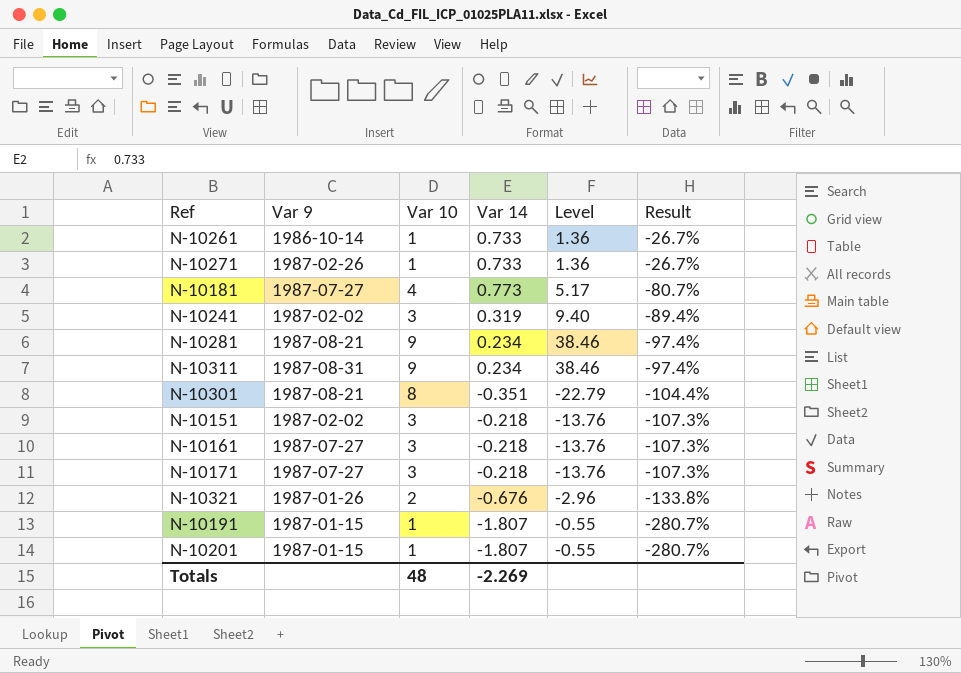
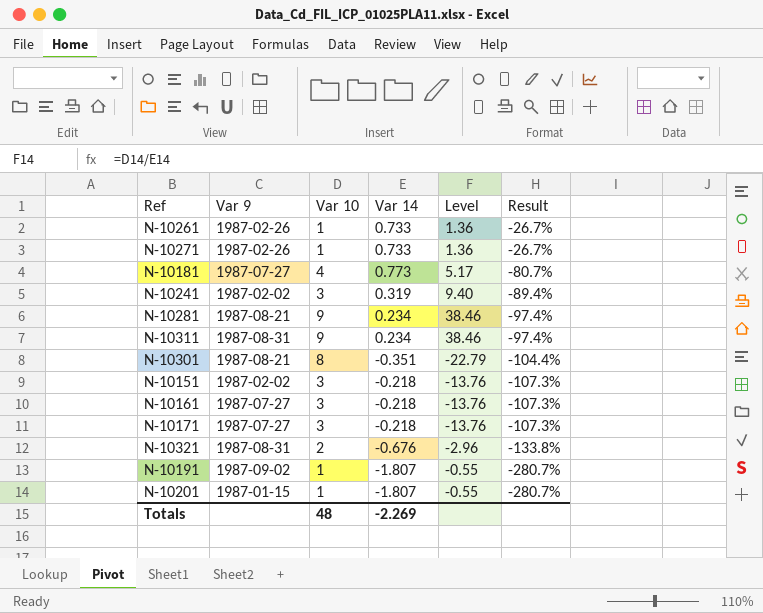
N-10261 | Var 9: 1986-10-14 -> 1987-02-26
N-10321 | Var 9: 1987-01-26 -> 1987-08-31
N-10191 | Var 9: 1987-01-15 -> 1987-09-02

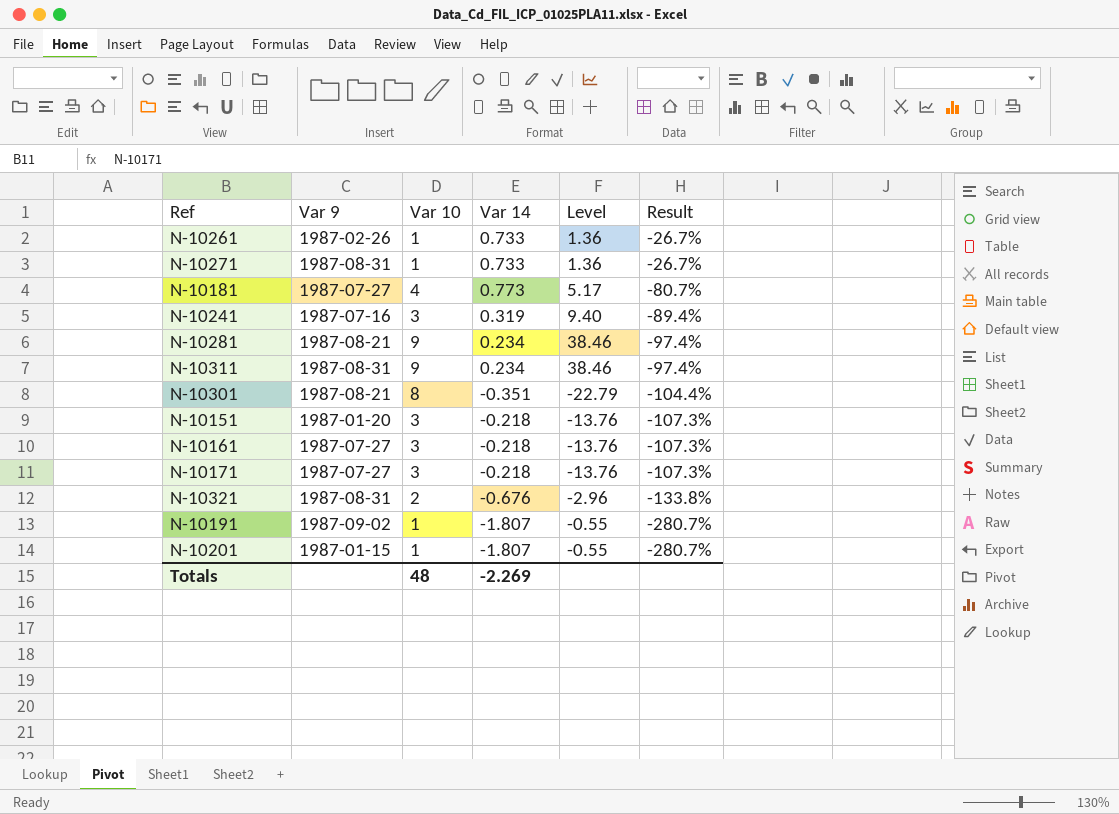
N-10271 | Var 9: 1987-02-26 -> 1987-08-31
N-10241 | Var 9: 1987-02-02 -> 1987-07-16
N-10151 | Var 9: 1987-02-02 -> 1987-01-20

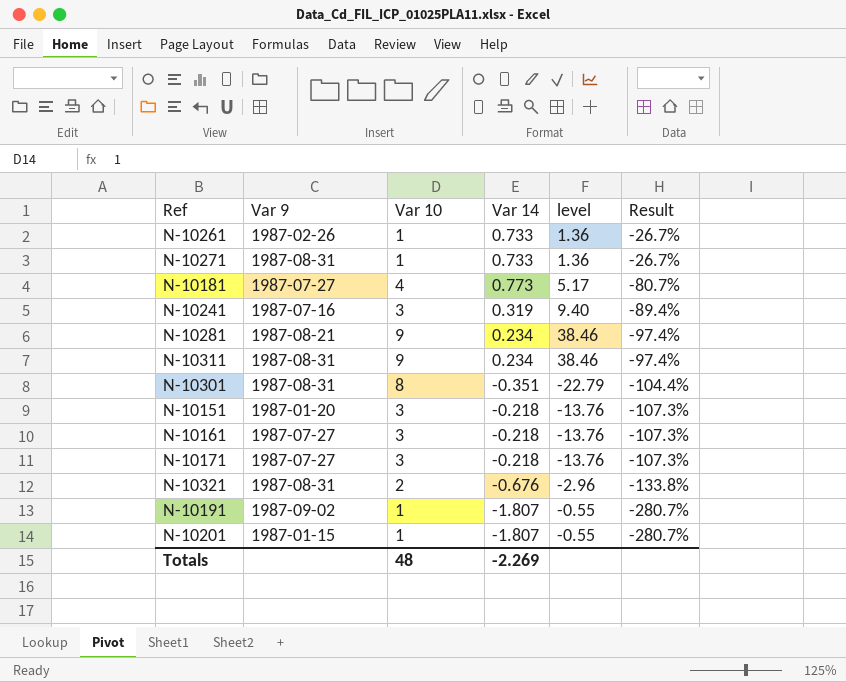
column name: Level -> level
N-10301 | Var 9: 1987-08-21 -> 1987-08-31

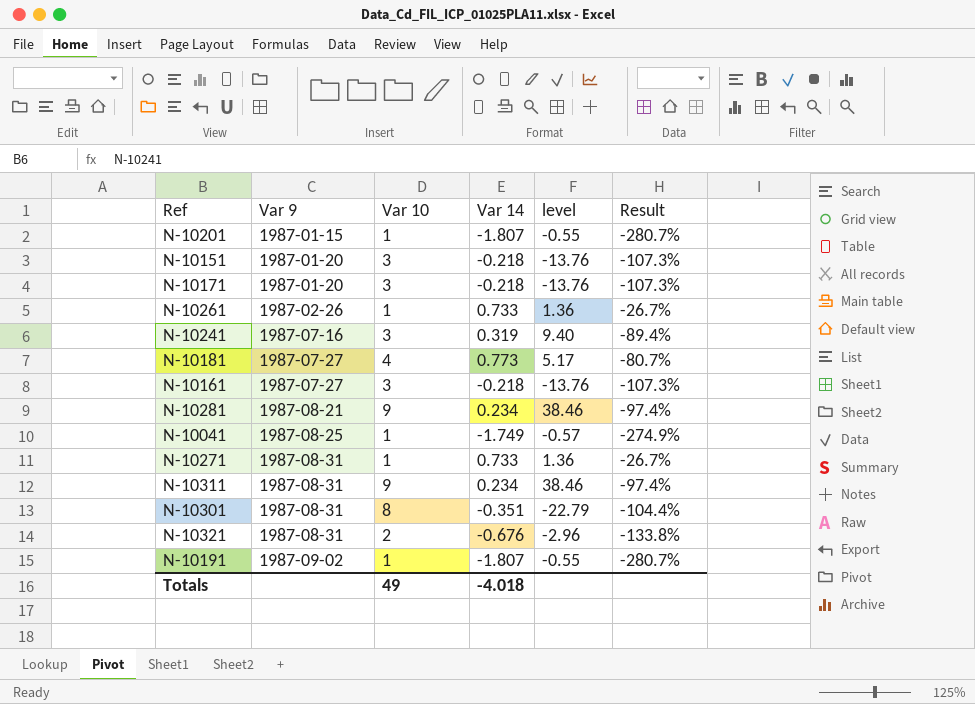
row order: Result descending -> Var 9 ascending
N-10171 | Var 9: 1987-07-27 -> 1987-01-20
row N-10041: none -> 1987-08-25 | 1 | -1.749 | -0.57 | -274.9%
Totals | Var 10: 48 -> 49
Totals | Var 14: -2.269 -> -4.018

